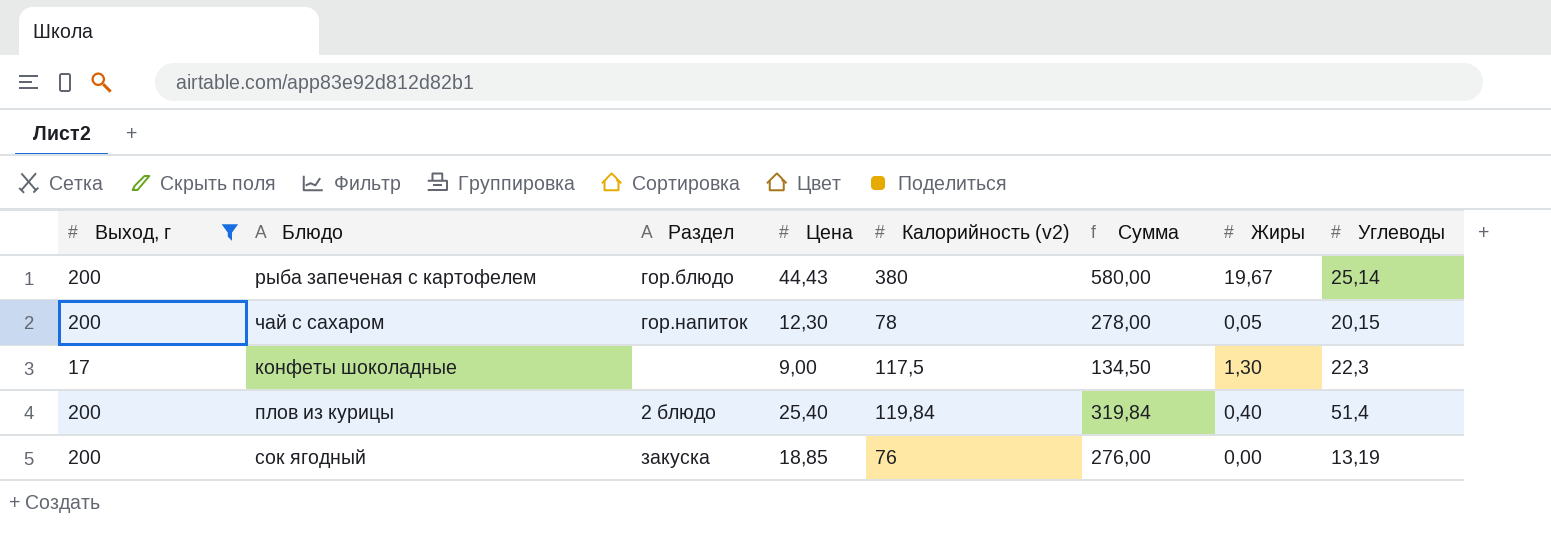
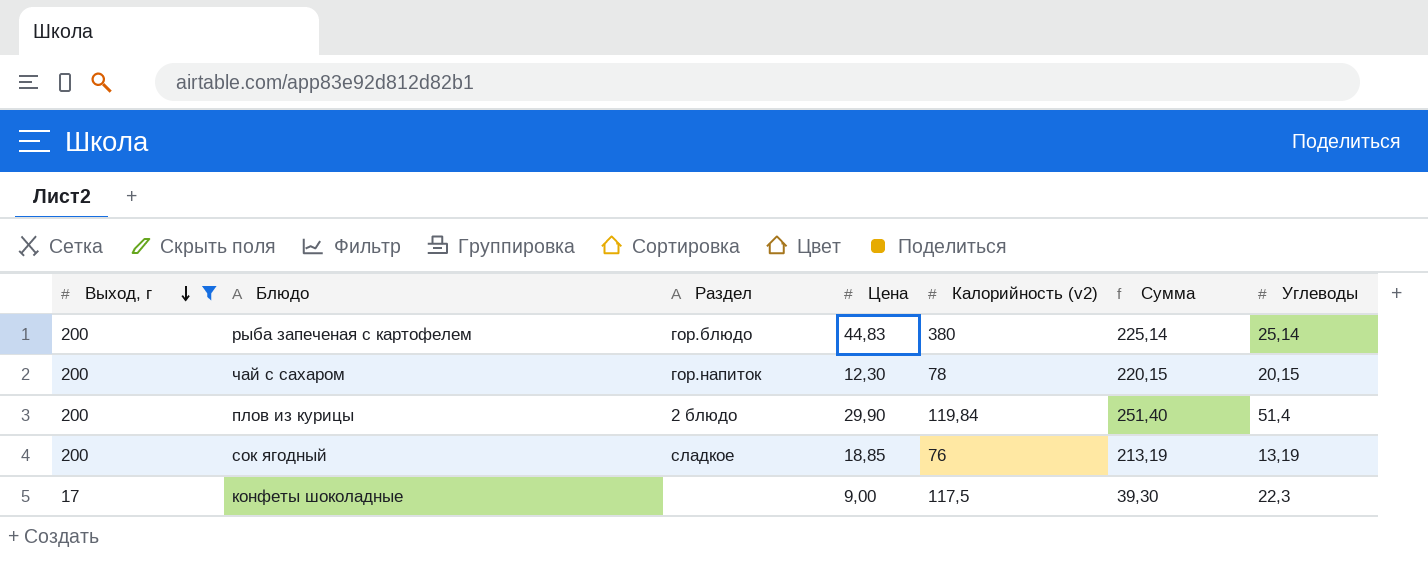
row order: none -> Выход, г descending
column Жиры | position: 7 -> none
column Сумма | formula: [Выход, г] + [Калорийность (v2)] -> [Выход, г] + [Углеводы]
рыба запеченая с картофелем | Цена: 44,43 -> 44,83
плов из курицы | Цена: 25,40 -> 29,90
сок ягодный | Раздел: закуска -> сладкое

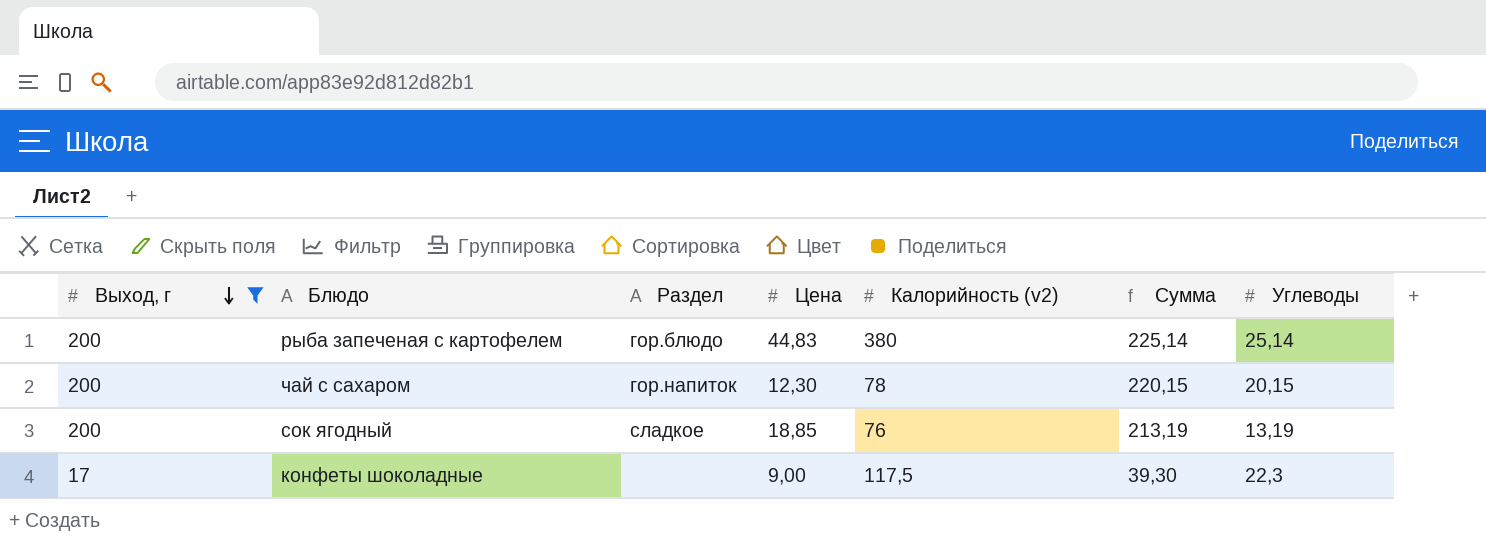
row плов из курицы: 200 | 2 блюдо | 29,90 | 119,84 | 251,40 | 51,4 -> none

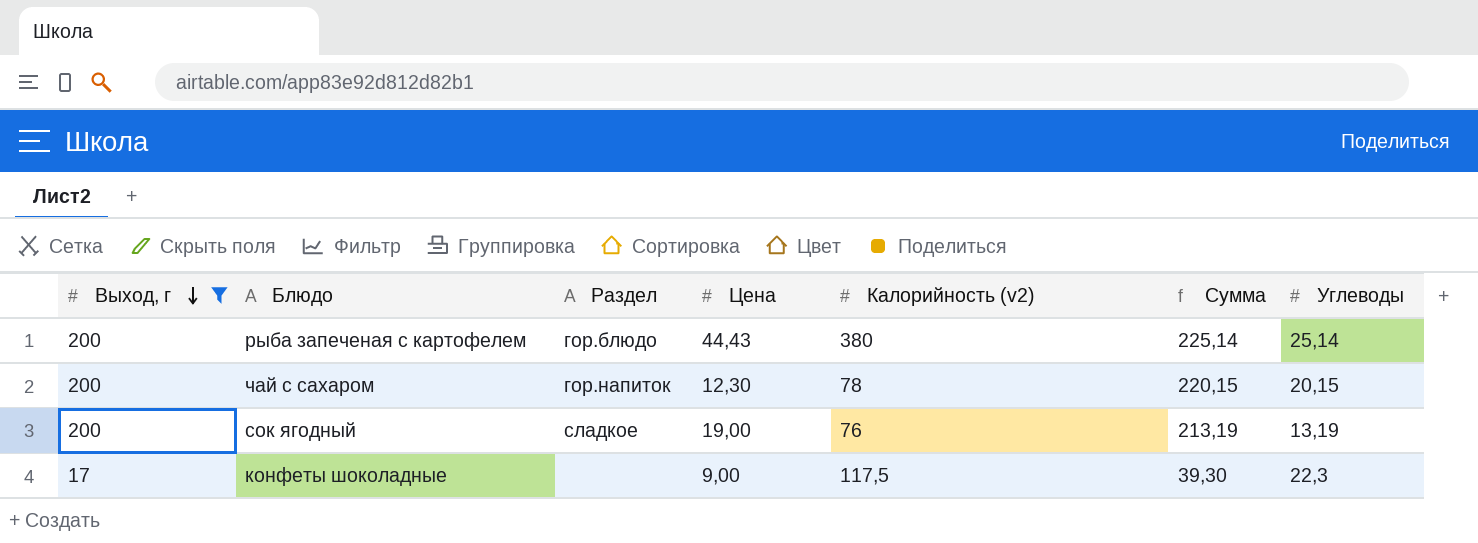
рыба запеченая с картофелем | Цена: 44,83 -> 44,43
сок ягодный | Цена: 18,85 -> 19,00

